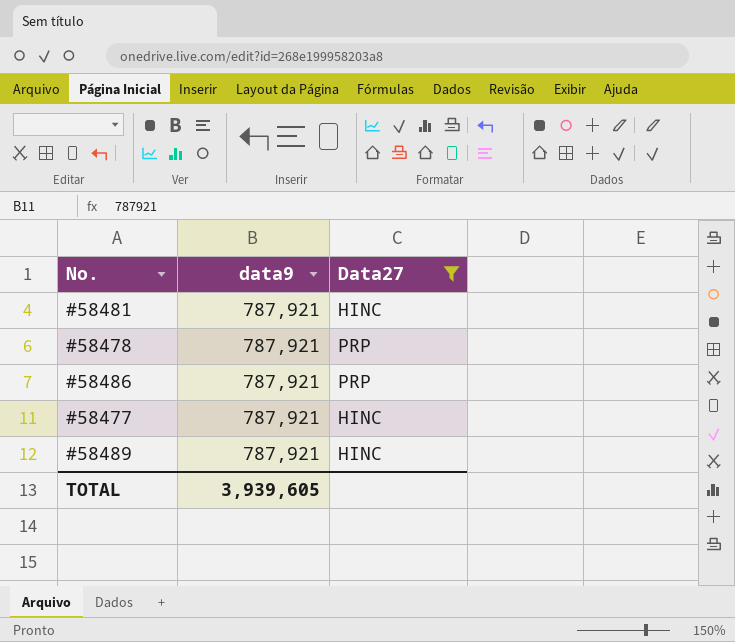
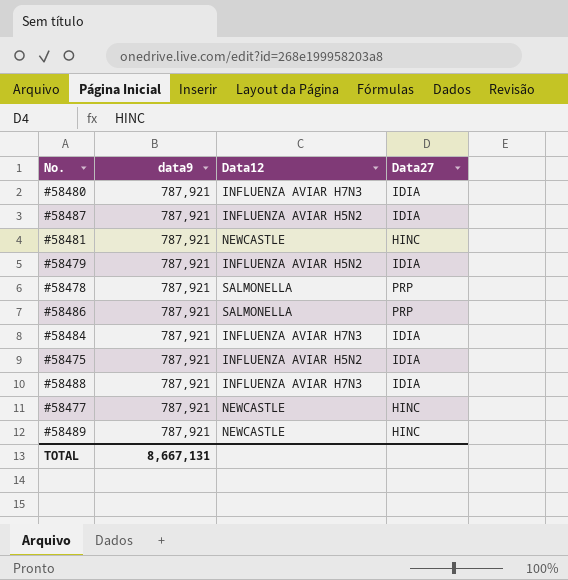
filter: Data27 != IDIA -> none
column Data12 | position: none -> 3
TOTAL | data9: 3,939,605 -> 8,667,131

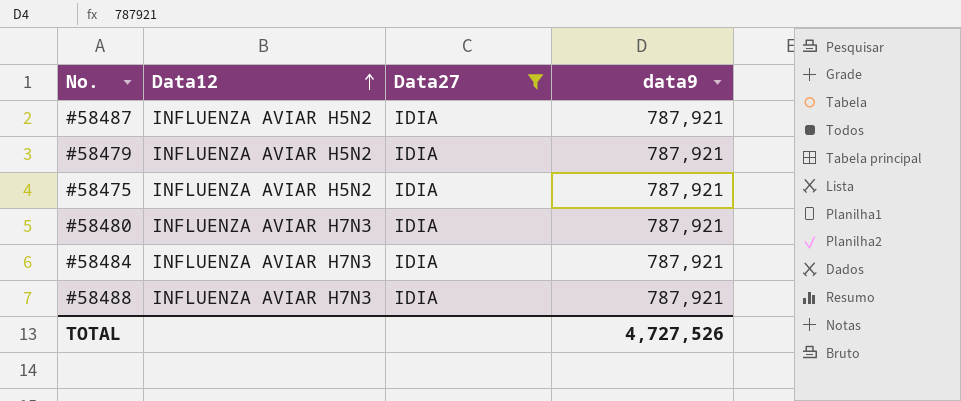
filter: none -> Data27 = IDIA
row order: none -> Data12 ascending
column data9 | position: 2 -> 4
TOTAL | data9: 8,667,131 -> 4,727,526

